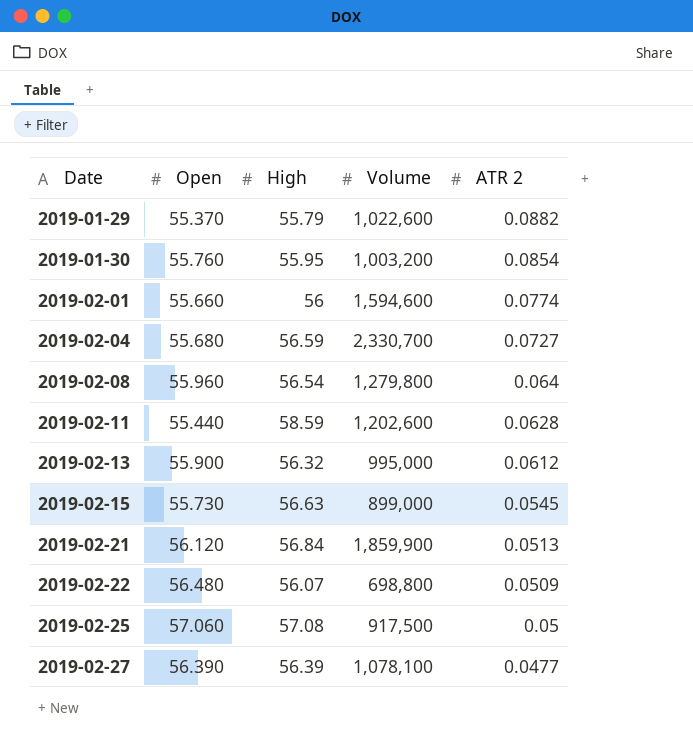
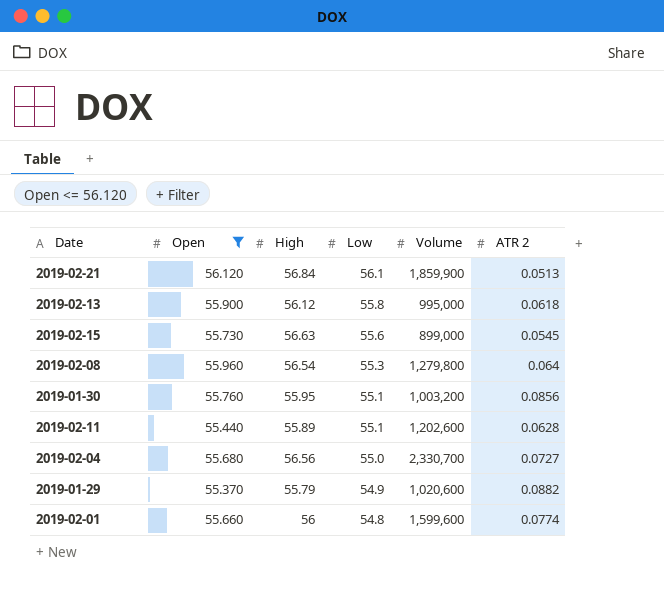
filter: none -> Open <= 56.120
row order: Date ascending -> Low descending
column Low | position: none -> 4
2019-02-13 | High: 56.32 -> 56.12
2019-02-13 | ATR 2: 0.0612 -> 0.0618
2019-01-30 | ATR 2: 0.0854 -> 0.0856
2019-02-11 | High: 58.59 -> 55.89
2019-02-04 | High: 56.59 -> 56.56
2019-01-29 | Volume: 1,022,600 -> 1,020,600
2019-02-01 | Volume: 1,594,600 -> 1,599,600

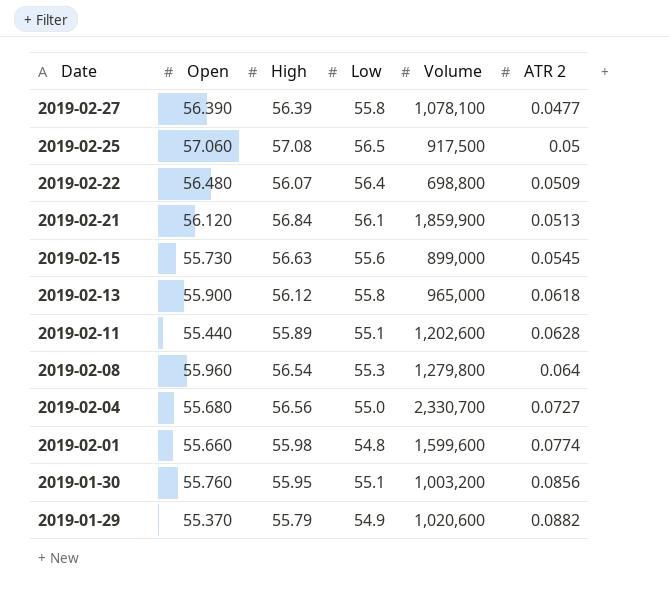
filter: Open <= 56.120 -> none
row order: Low descending -> Date descending
2019-02-13 | Volume: 995,000 -> 965,000
2019-02-01 | High: 56 -> 55.98

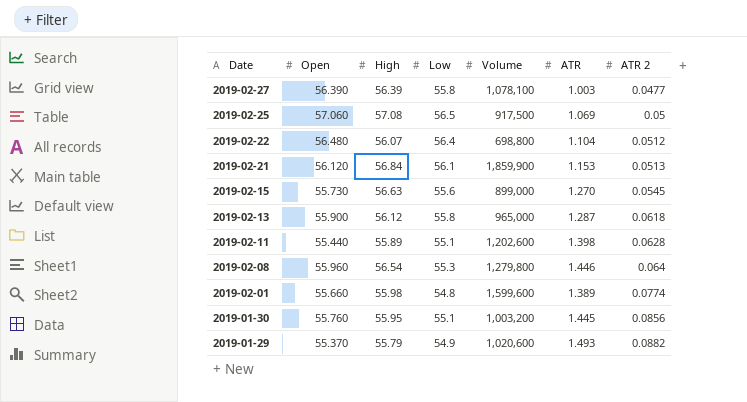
column ATR | position: none -> 6
row 2019-02-04: 55.680 | 56.56 | 55.0 | 2,330,700 | 0.0727 -> none
2019-02-22 | ATR 2: 0.0509 -> 0.0512

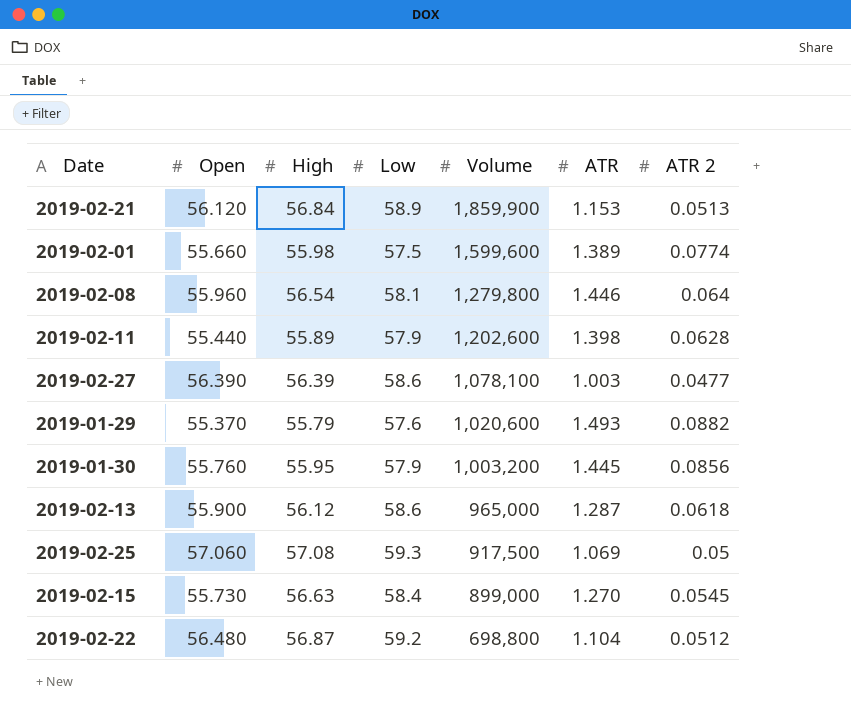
row order: Date descending -> Volume descending
2019-02-21 | Low: 56.1 -> 58.9
2019-02-01 | Low: 54.8 -> 57.5
2019-02-08 | Low: 55.3 -> 58.1
2019-02-11 | Low: 55.1 -> 57.9
2019-02-27 | Low: 55.8 -> 58.6
2019-01-29 | Low: 54.9 -> 57.6
2019-01-30 | Low: 55.1 -> 57.9
2019-02-13 | Low: 55.8 -> 58.6
2019-02-25 | Low: 56.5 -> 59.3
2019-02-15 | Low: 55.6 -> 58.4
2019-02-22 | High: 56.07 -> 56.87
2019-02-22 | Low: 56.4 -> 59.2

